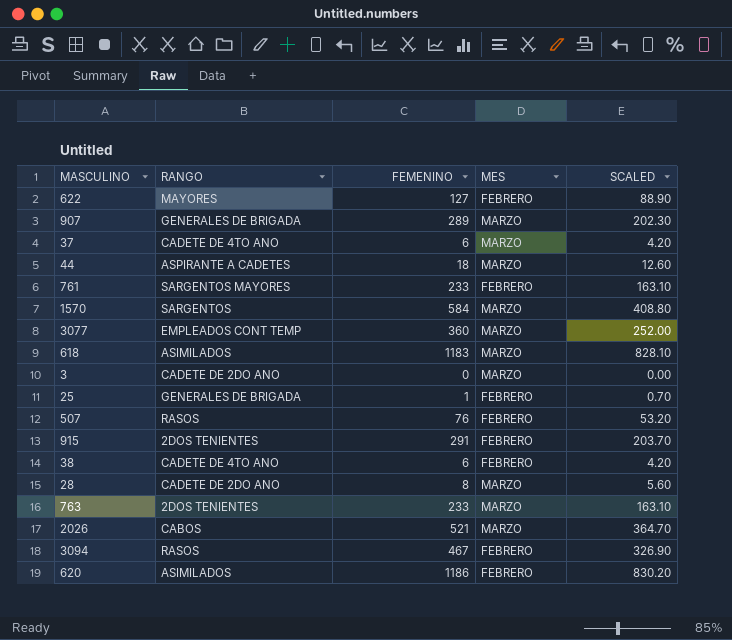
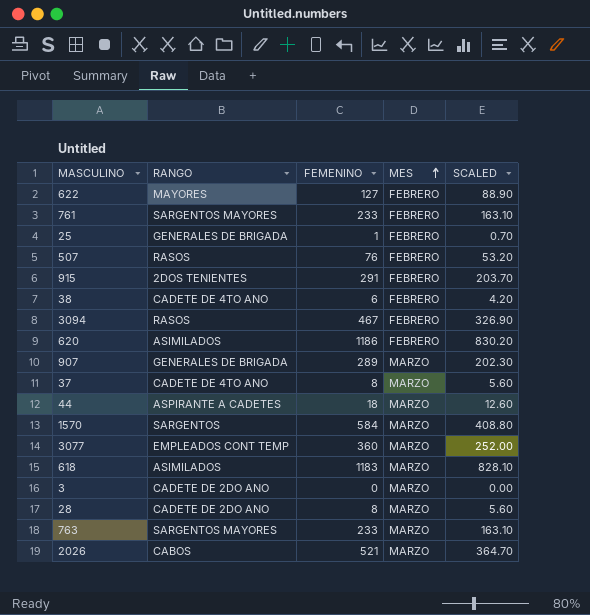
row order: none -> MES ascending
37 | FEMENINO: 6 -> 8
37 | SCALED: 4.20 -> 5.60
763 | RANGO: 2DOS TENIENTES -> SARGENTOS MAYORES

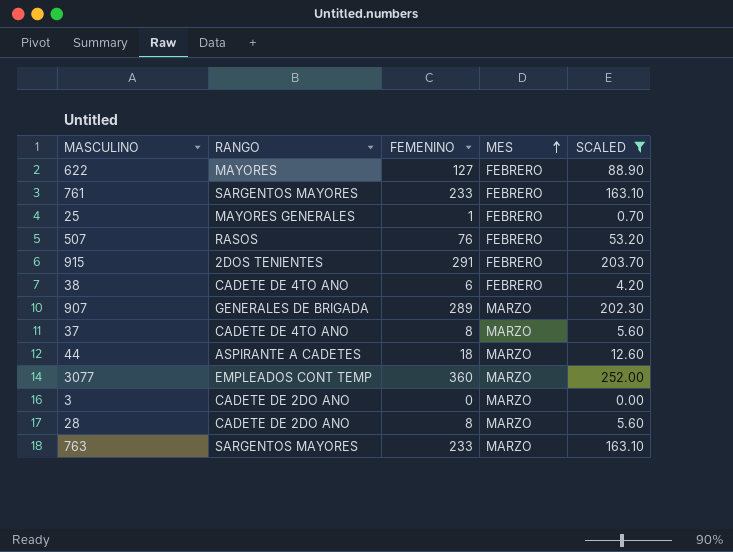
filter: none -> SCALED <= 252.00
25 | RANGO: GENERALES DE BRIGADA -> MAYORES GENERALES

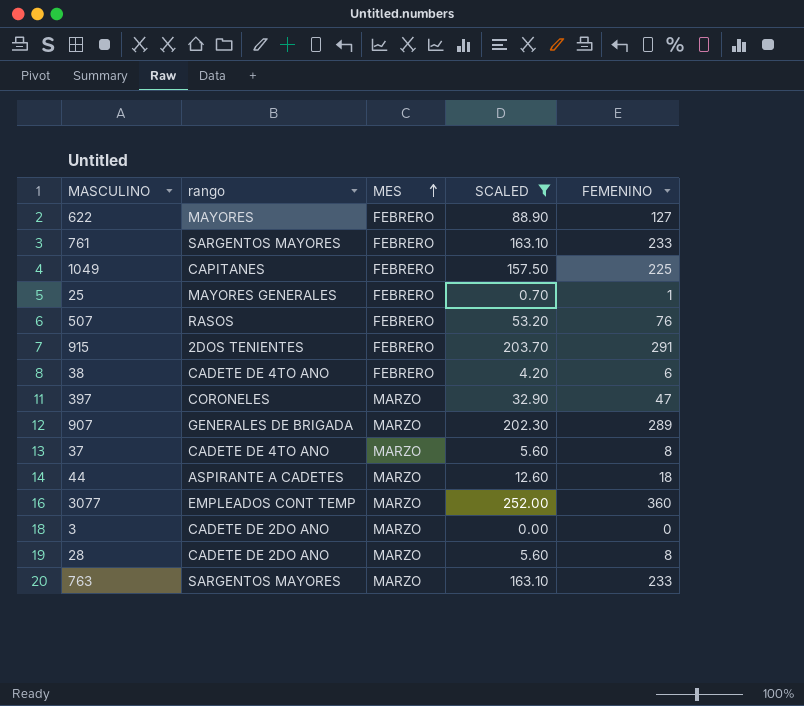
column name: RANGO -> rango
column FEMENINO | position: 3 -> 5
row 1049: none -> CAPITANES | FEBRERO | 157.50 | 225
row 397: none -> CORONELES | MARZO | 32.90 | 47

